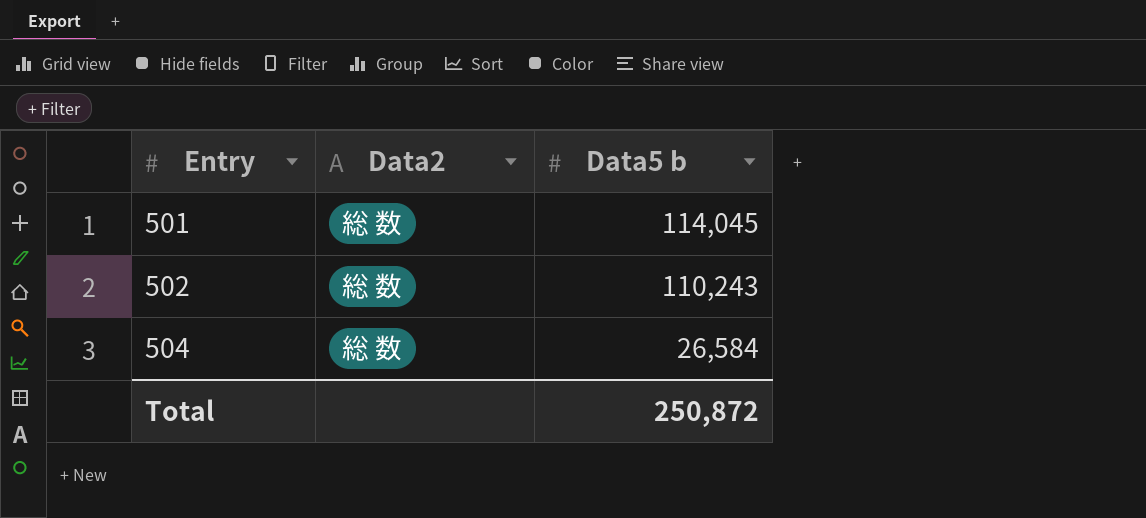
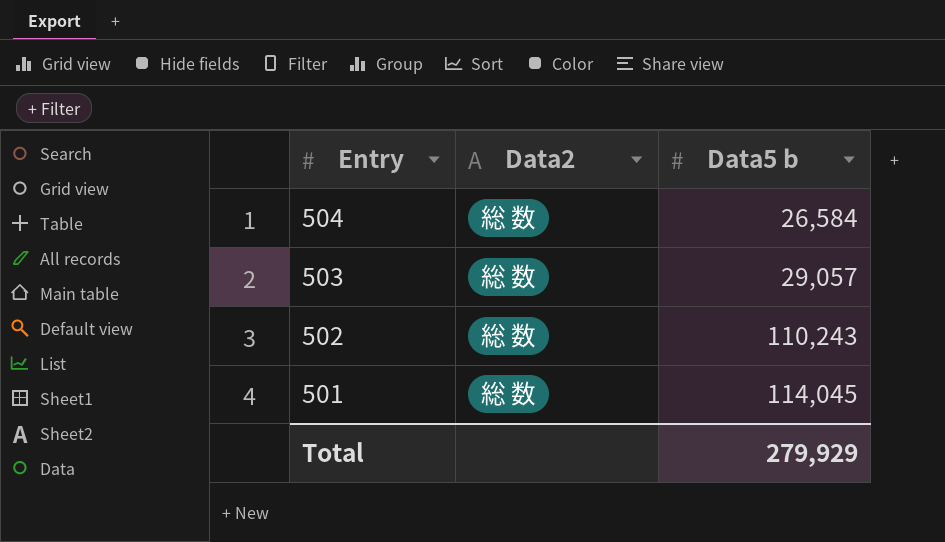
row order: Entry ascending -> Entry descending
row 503: none -> 総 数 | 29,057
Total | Data5 b: 250,872 -> 279,929

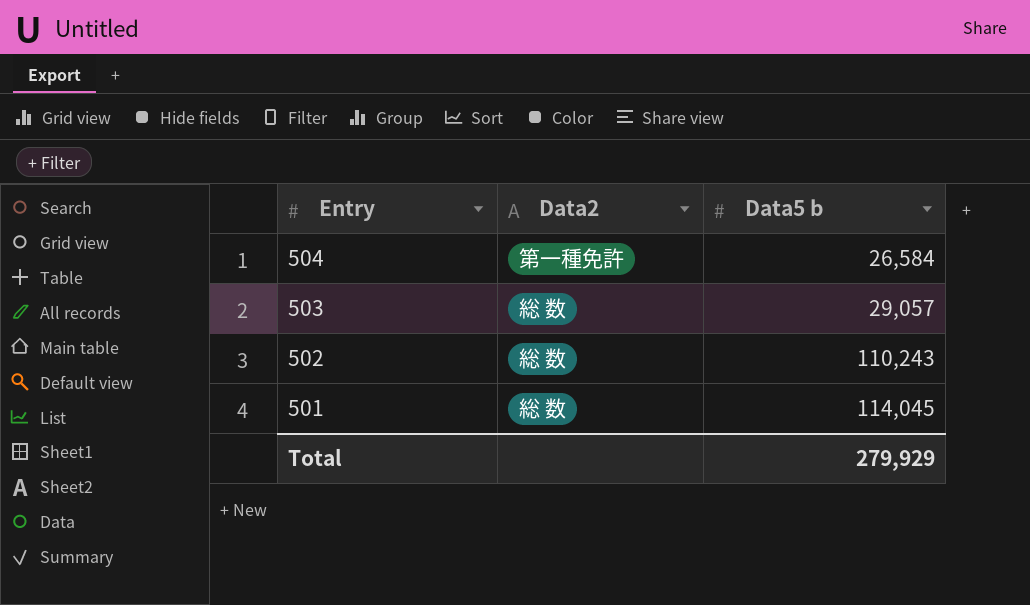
504 | Data2: 総 数 -> 第一種免許

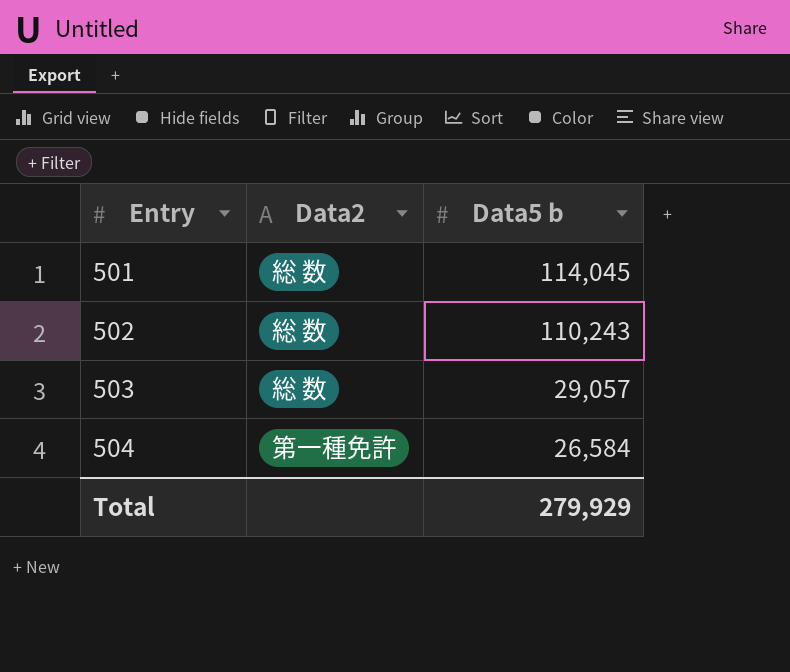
row order: Entry descending -> Entry ascending

